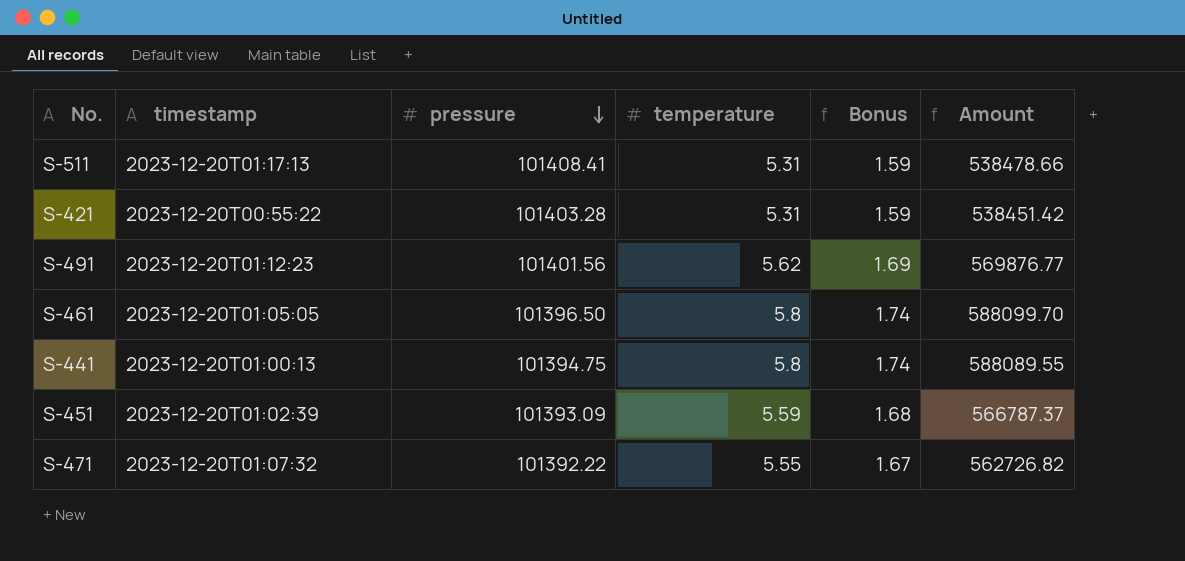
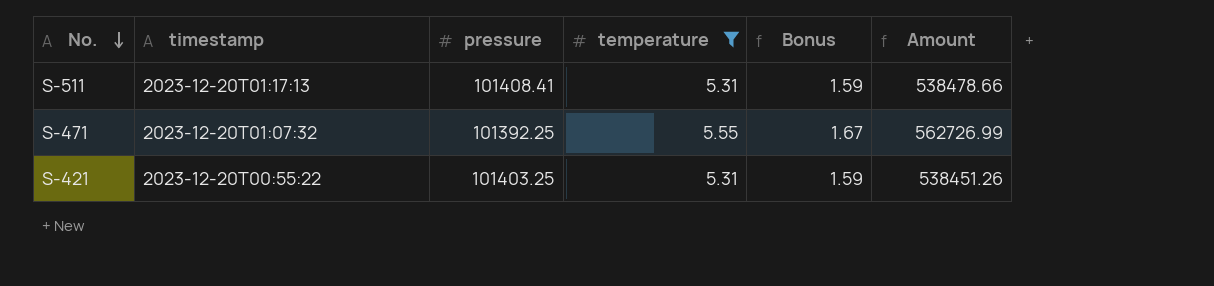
filter: none -> temperature <= 5.55
row order: pressure descending -> No. descending
S-471 | pressure: 101392.22 -> 101392.25
S-471 | Amount: 562726.82 -> 562726.99
S-421 | pressure: 101403.28 -> 101403.25
S-421 | Amount: 538451.42 -> 538451.26

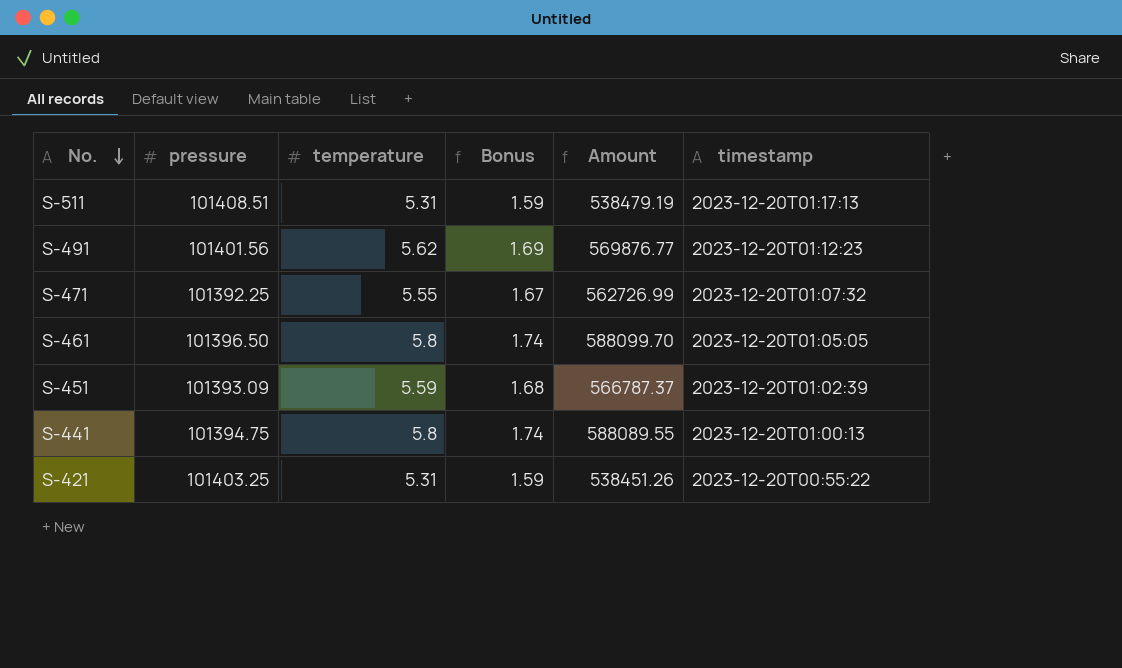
filter: temperature <= 5.55 -> none
column timestamp | position: 2 -> 6
S-511 | pressure: 101408.41 -> 101408.51
S-511 | Amount: 538478.66 -> 538479.19

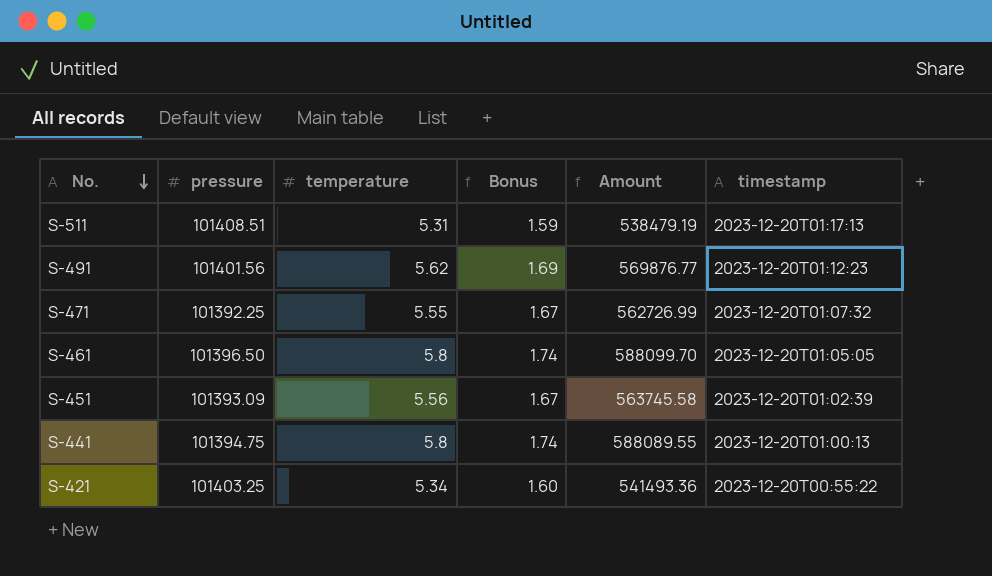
S-451 | temperature: 5.59 -> 5.56
S-451 | Bonus: 1.68 -> 1.67
S-451 | Amount: 566787.37 -> 563745.58
S-421 | temperature: 5.31 -> 5.34
S-421 | Bonus: 1.59 -> 1.60
S-421 | Amount: 538451.26 -> 541493.36

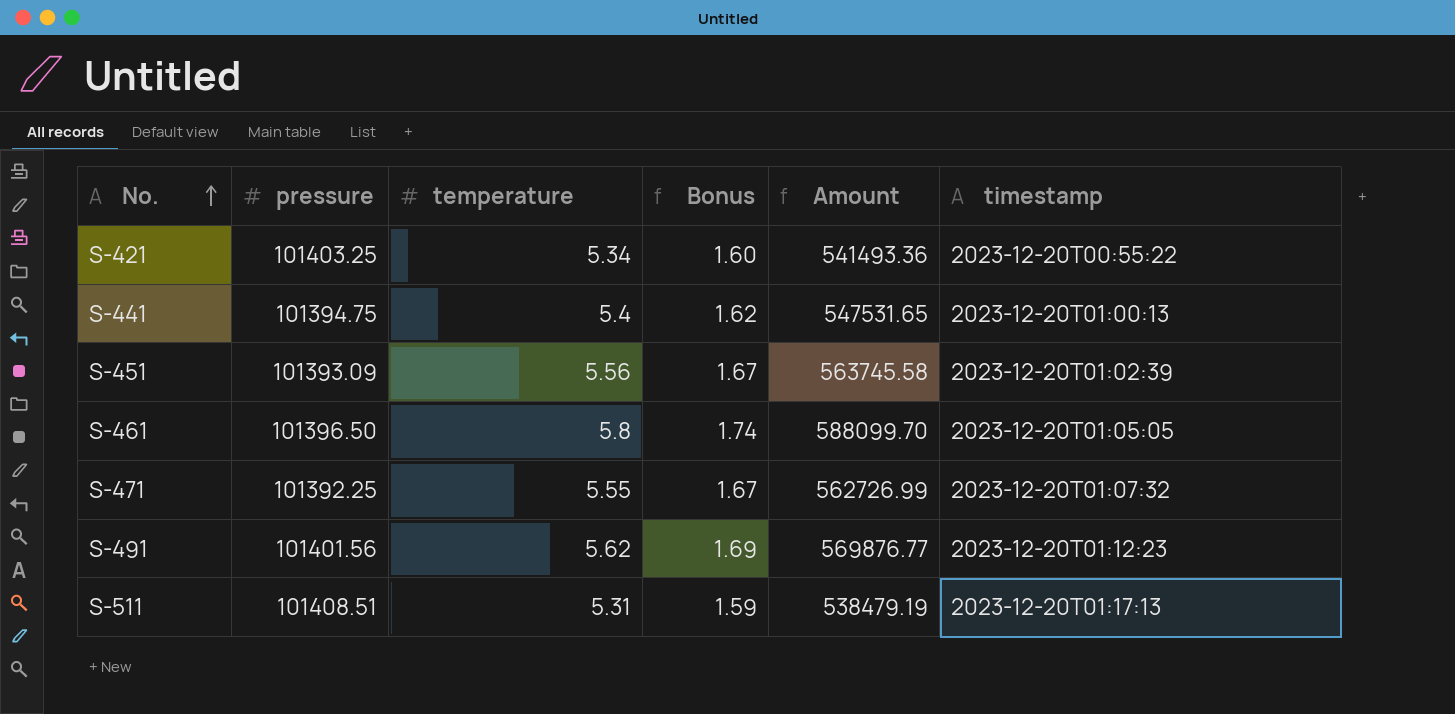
row order: No. descending -> No. ascending
S-441 | temperature: 5.8 -> 5.4
S-441 | Bonus: 1.74 -> 1.62
S-441 | Amount: 588089.55 -> 547531.65

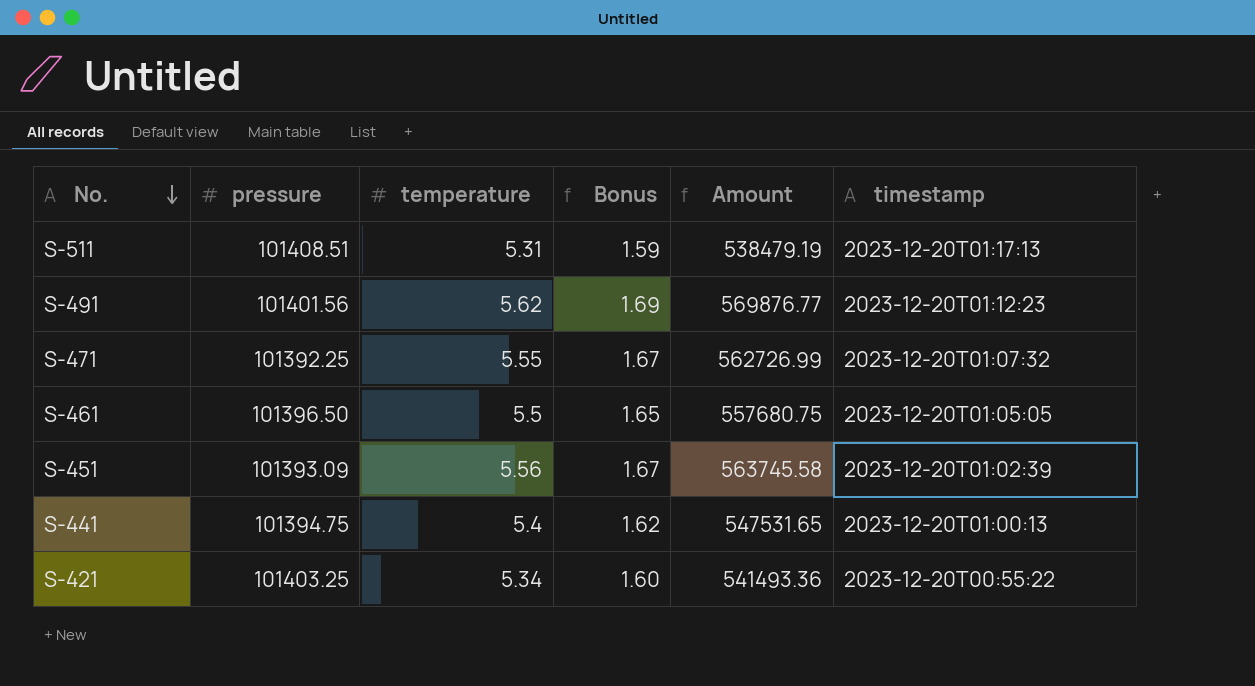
row order: No. ascending -> No. descending
S-461 | temperature: 5.8 -> 5.5
S-461 | Bonus: 1.74 -> 1.65
S-461 | Amount: 588099.70 -> 557680.75

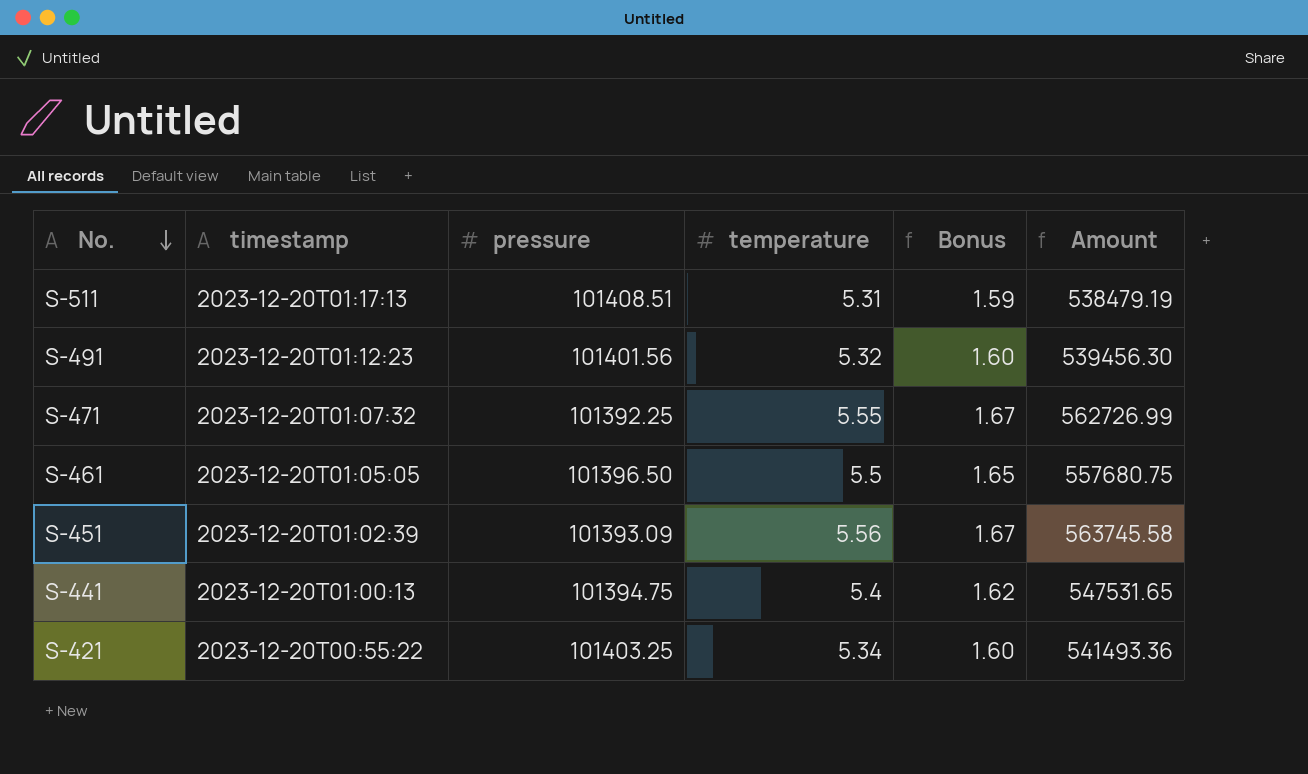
column timestamp | position: 6 -> 2
S-491 | temperature: 5.62 -> 5.32
S-491 | Bonus: 1.69 -> 1.60
S-491 | Amount: 569876.77 -> 539456.30

